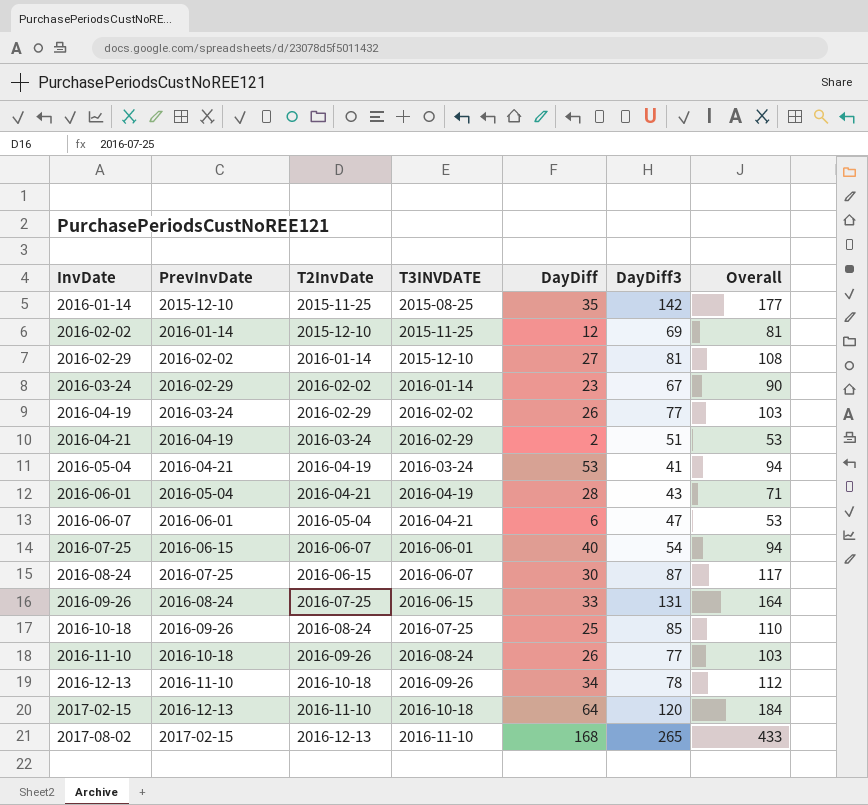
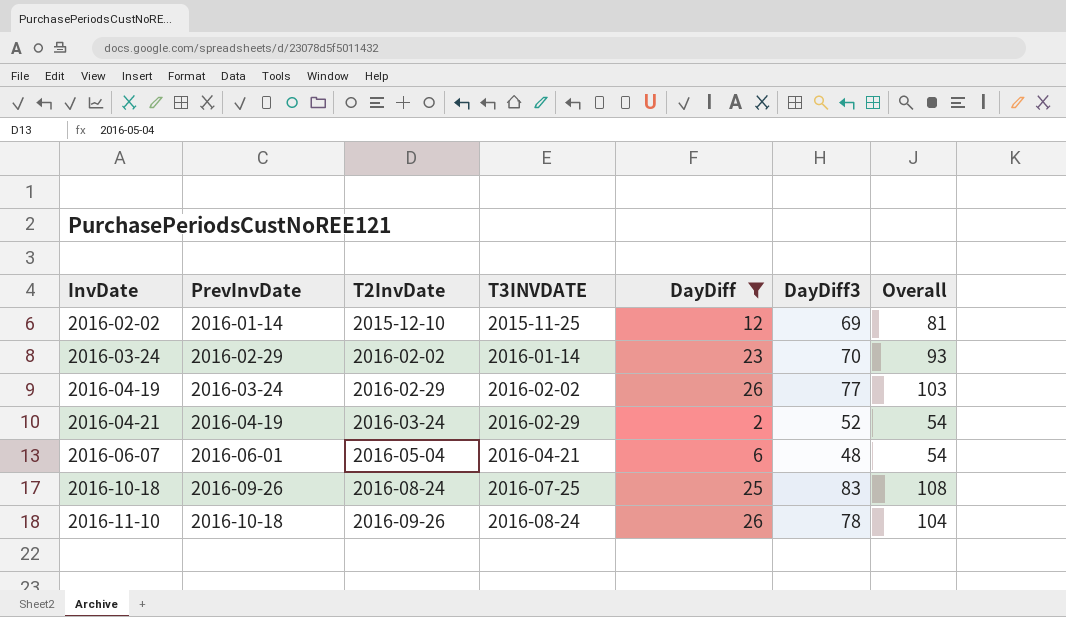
filter: none -> DayDiff <= 26
2016-03-24 | DayDiff3: 67 -> 70
2016-03-24 | Overall: 90 -> 93
2016-04-21 | DayDiff3: 51 -> 52
2016-04-21 | Overall: 53 -> 54
2016-06-07 | DayDiff3: 47 -> 48
2016-06-07 | Overall: 53 -> 54
2016-10-18 | DayDiff3: 85 -> 83
2016-10-18 | Overall: 110 -> 108
2016-11-10 | DayDiff3: 77 -> 78
2016-11-10 | Overall: 103 -> 104

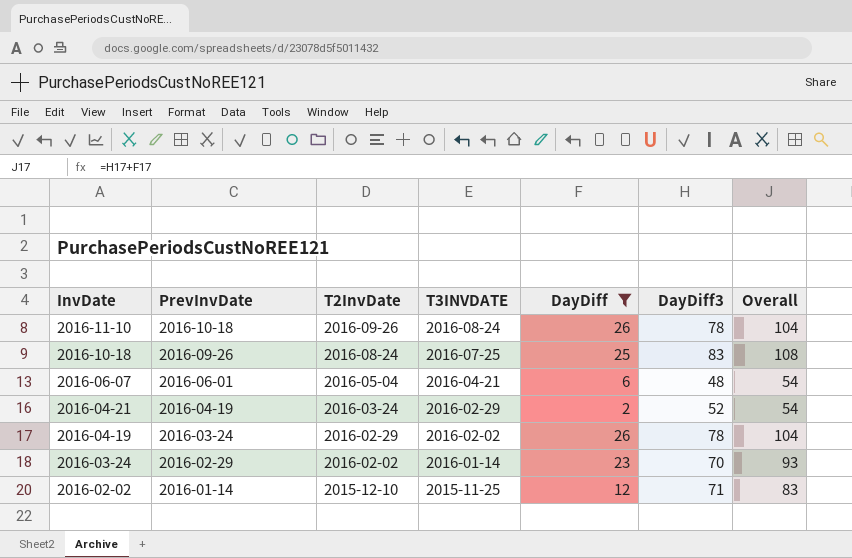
row order: InvDate ascending -> InvDate descending
2016-04-19 | DayDiff3: 77 -> 78
2016-04-19 | Overall: 103 -> 104
2016-02-02 | DayDiff3: 69 -> 71
2016-02-02 | Overall: 81 -> 83

